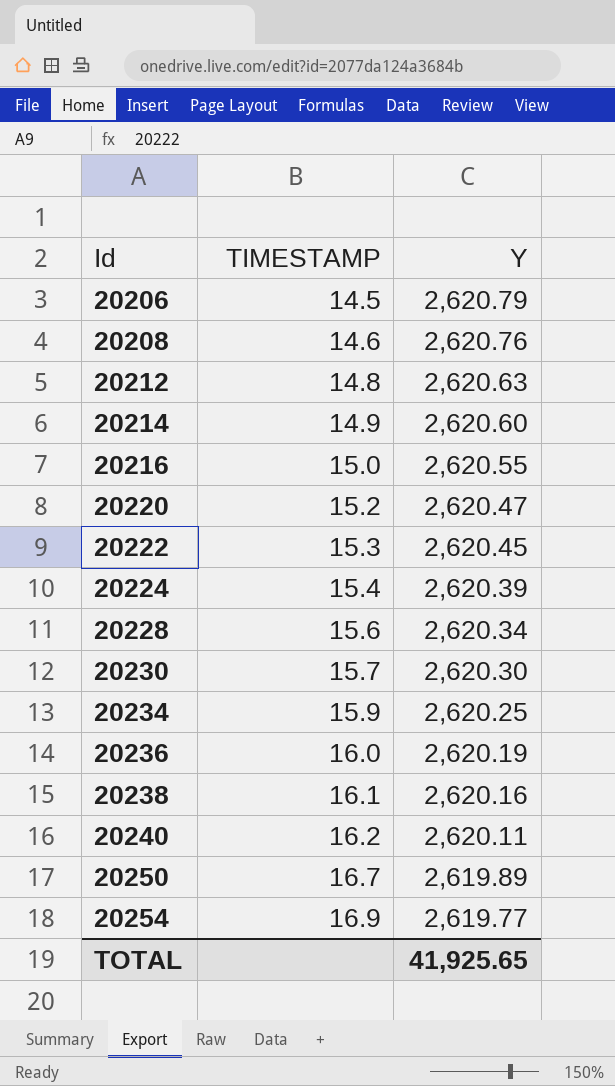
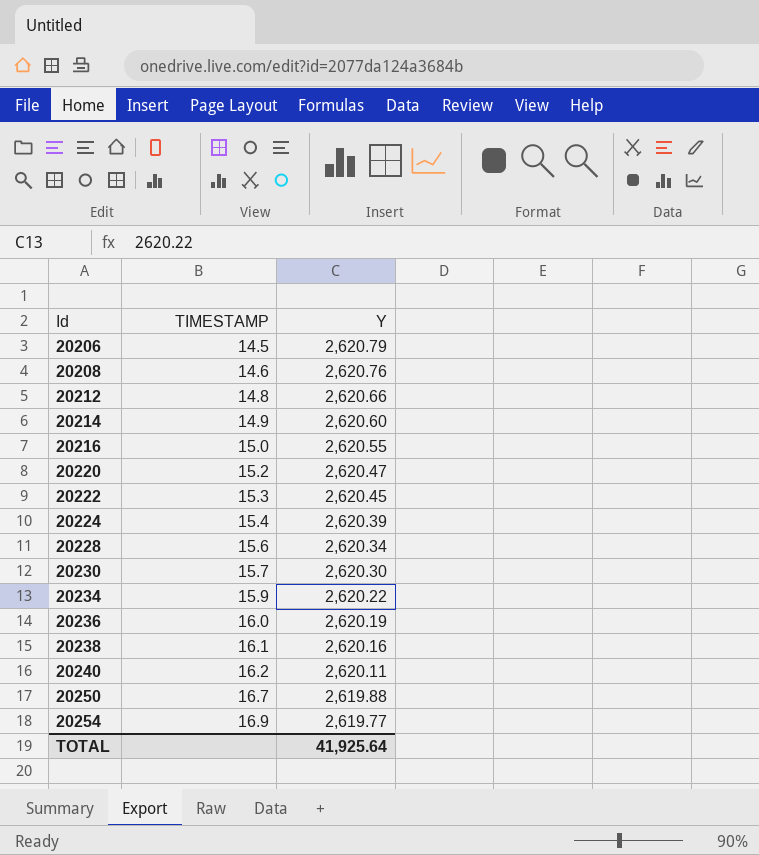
20212 | Y: 2,620.63 -> 2,620.66
20234 | Y: 2,620.25 -> 2,620.22
20250 | Y: 2,619.89 -> 2,619.88
TOTAL | Y: 41,925.65 -> 41,925.64

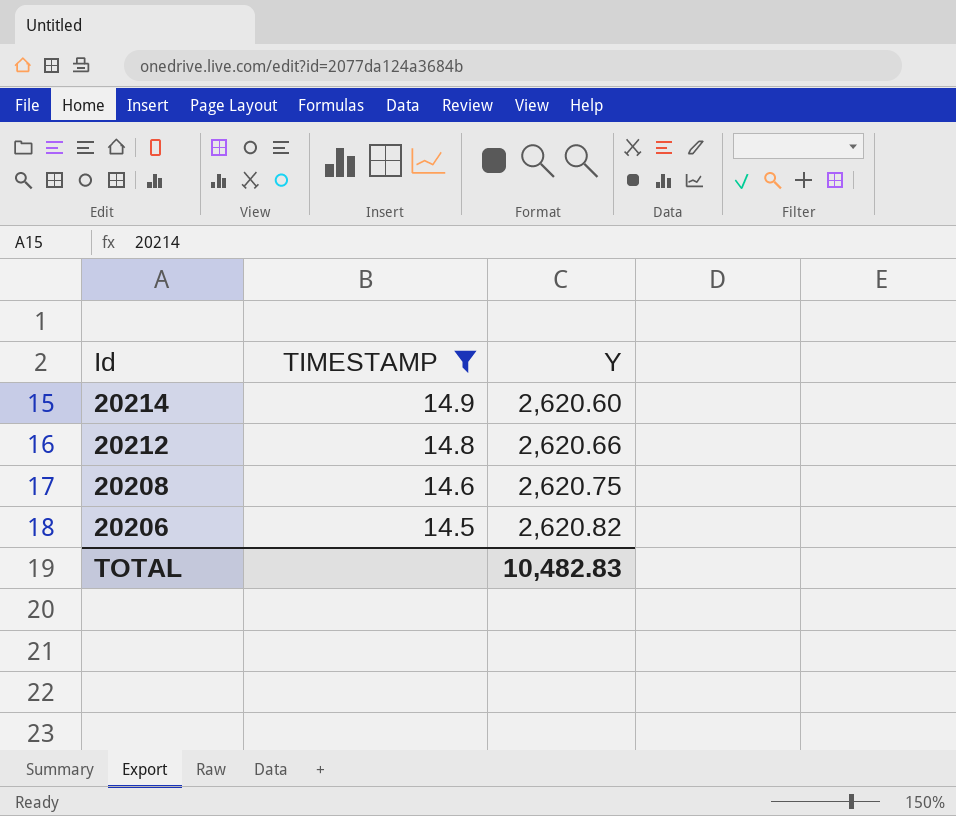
filter: none -> TIMESTAMP <= 14.9
row order: Id ascending -> Id descending
20208 | Y: 2,620.76 -> 2,620.75
20206 | Y: 2,620.79 -> 2,620.82
TOTAL | Y: 41,925.64 -> 10,482.83

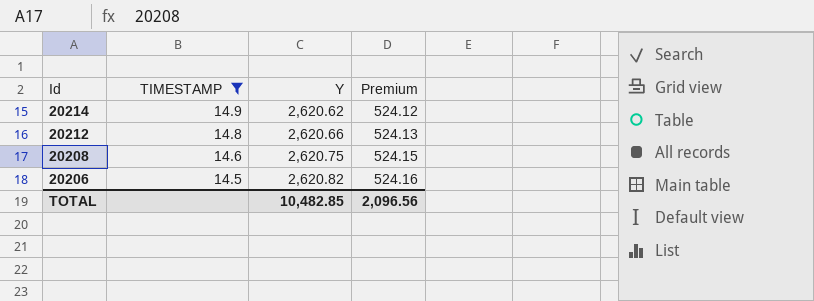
column Premium | formula: none -> [Y] * 0.2
20214 | Y: 2,620.60 -> 2,620.62
TOTAL | Y: 10,482.83 -> 10,482.85

